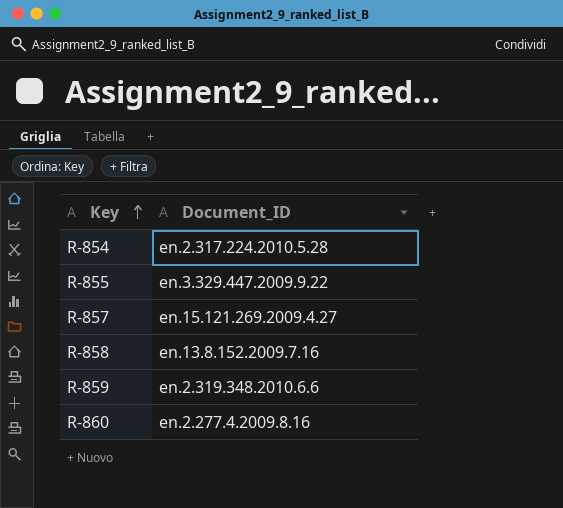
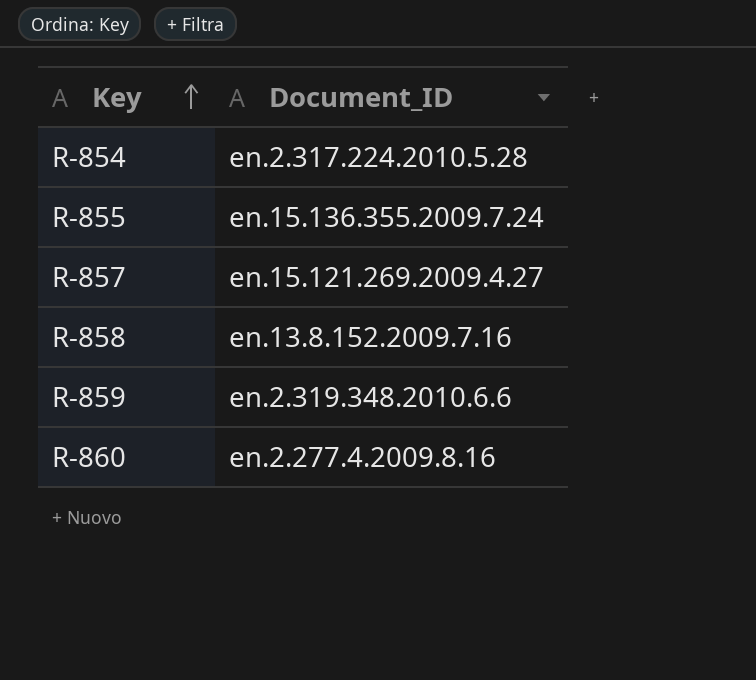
R-855 | Document_ID: en.3.329.447.2009.9.22 -> en.15.136.355.2009.7.24

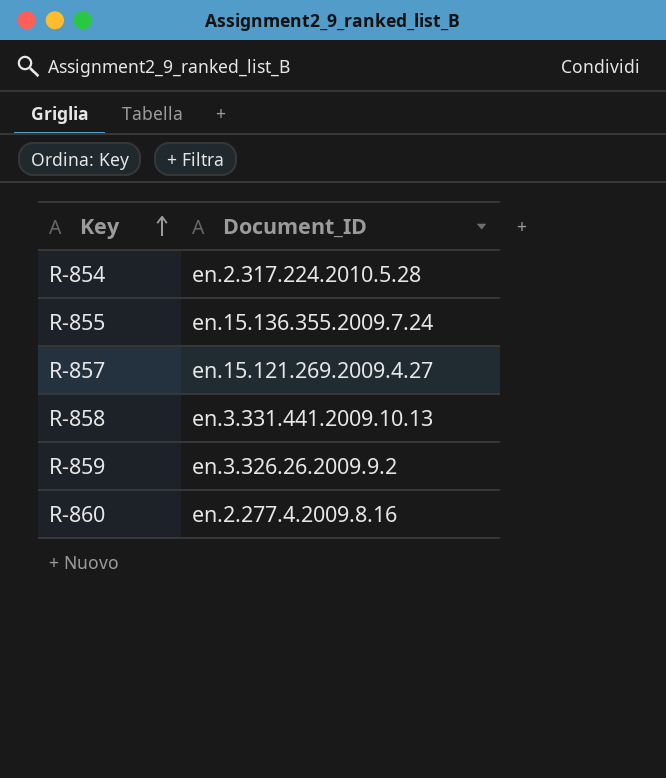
R-858 | Document_ID: en.13.8.152.2009.7.16 -> en.3.331.441.2009.10.13
R-859 | Document_ID: en.2.319.348.2010.6.6 -> en.3.326.26.2009.9.2

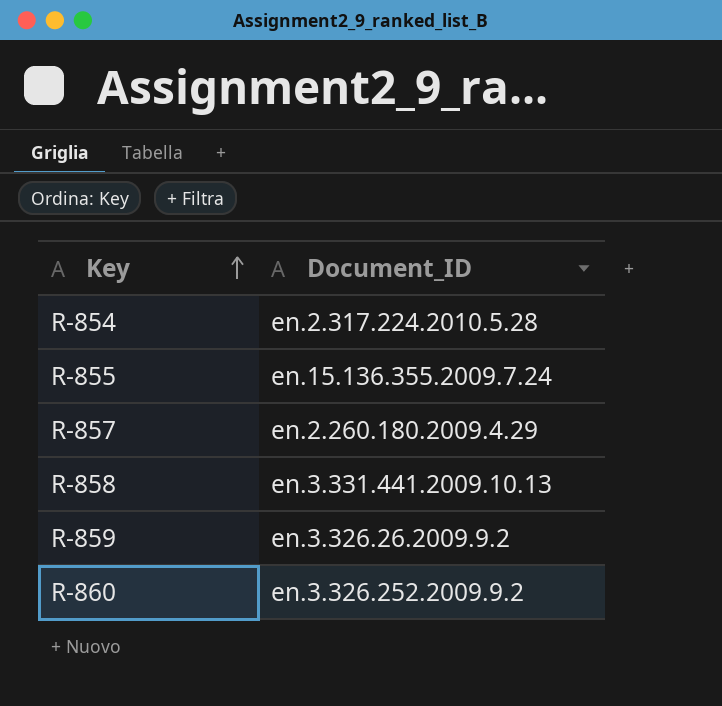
R-857 | Document_ID: en.15.121.269.2009.4.27 -> en.2.260.180.2009.4.29
R-860 | Document_ID: en.2.277.4.2009.8.16 -> en.3.326.252.2009.9.2

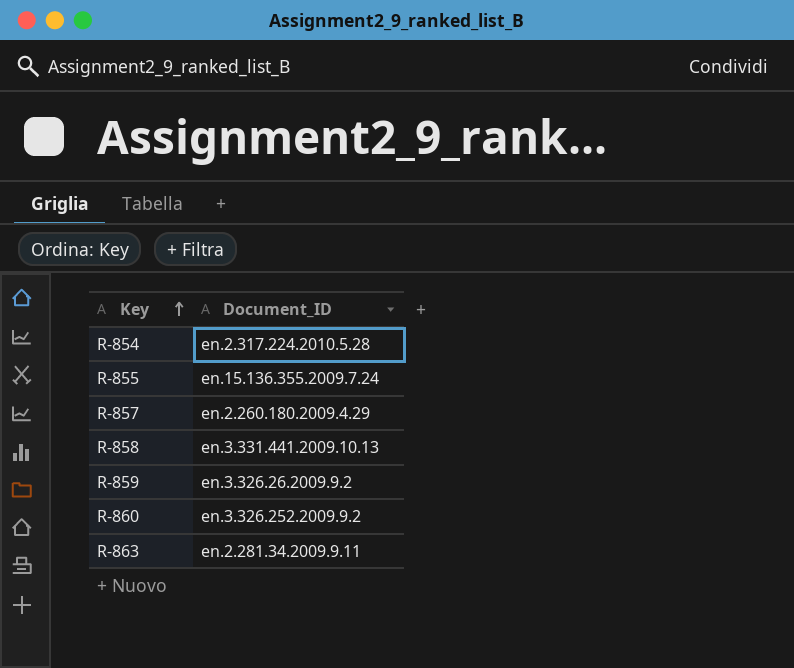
row R-863: none -> en.2.281.34.2009.9.11

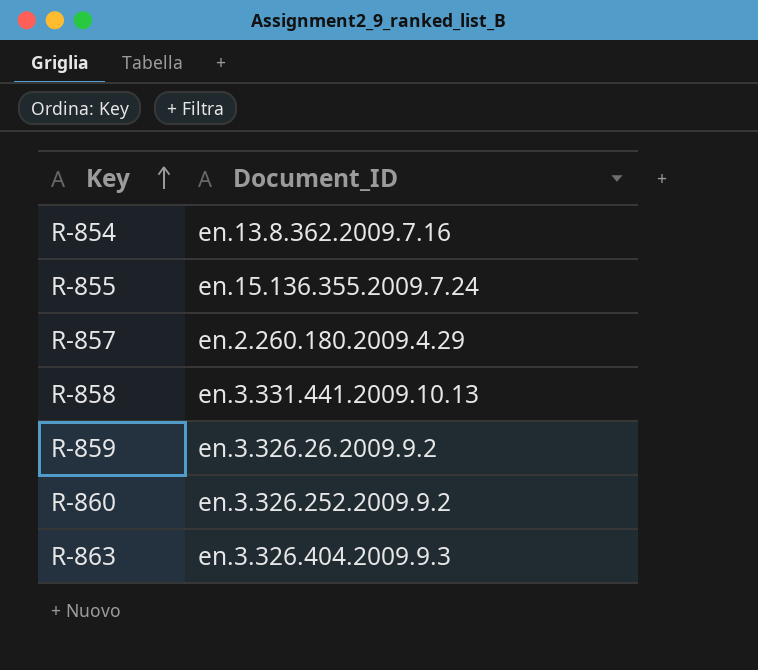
R-854 | Document_ID: en.2.317.224.2010.5.28 -> en.13.8.362.2009.7.16
R-863 | Document_ID: en.2.281.34.2009.9.11 -> en.3.326.404.2009.9.3

